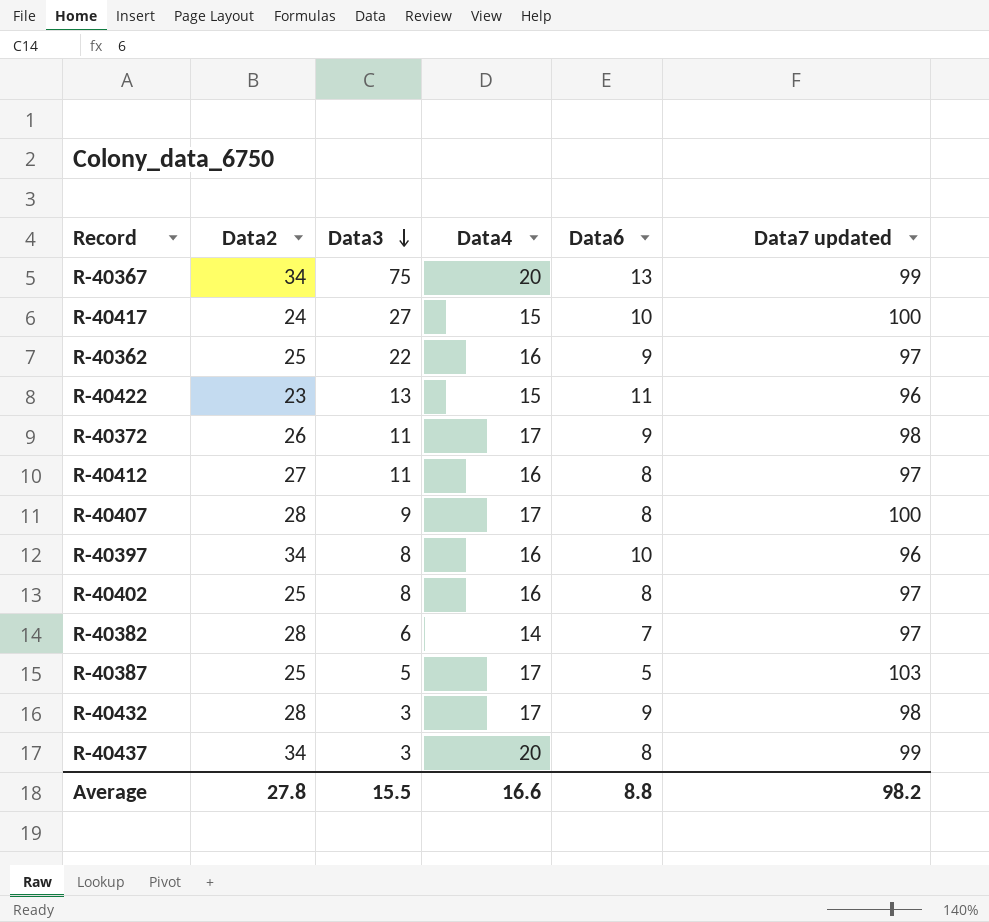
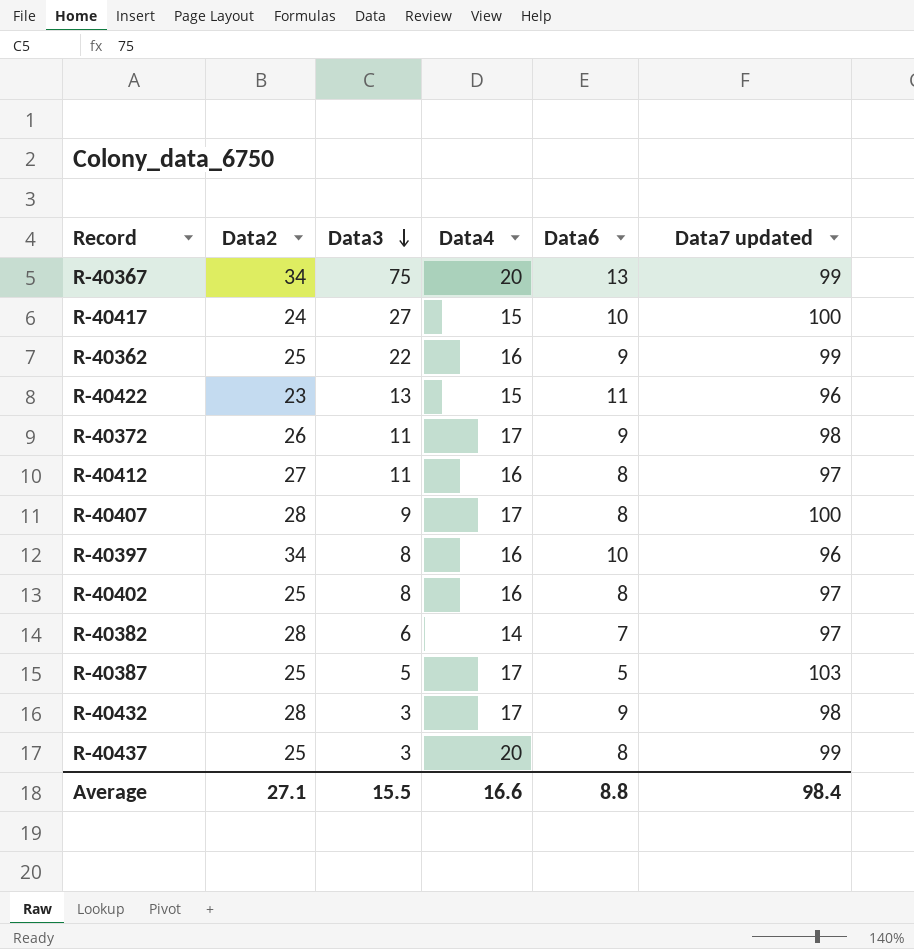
R-40362 | Data7 updated: 97 -> 99
R-40437 | Data2: 34 -> 25
Average | Data2: 27.8 -> 27.1
Average | Data7 updated: 98.2 -> 98.4

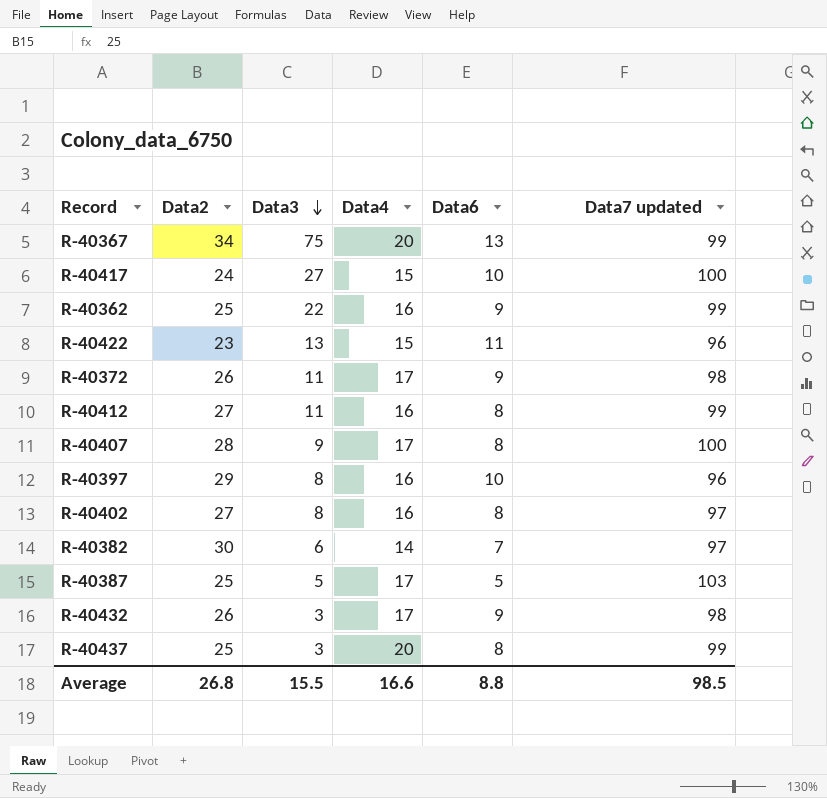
R-40412 | Data7 updated: 97 -> 99
R-40397 | Data2: 34 -> 29
R-40402 | Data2: 25 -> 27
R-40382 | Data2: 28 -> 30
R-40432 | Data2: 28 -> 26
Average | Data2: 27.1 -> 26.8
Average | Data7 updated: 98.4 -> 98.5

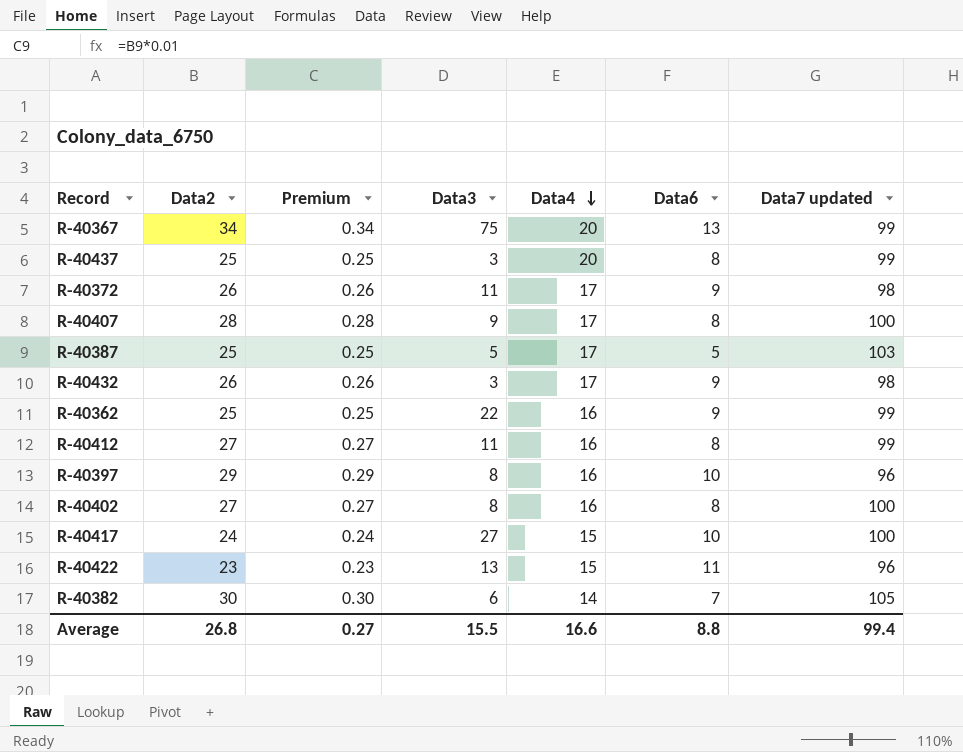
row order: Data3 descending -> Data4 descending
column Premium | formula: none -> [Data2] * 0.01
R-40402 | Data7 updated: 97 -> 100
R-40382 | Data7 updated: 97 -> 105
Average | Data7 updated: 98.5 -> 99.4

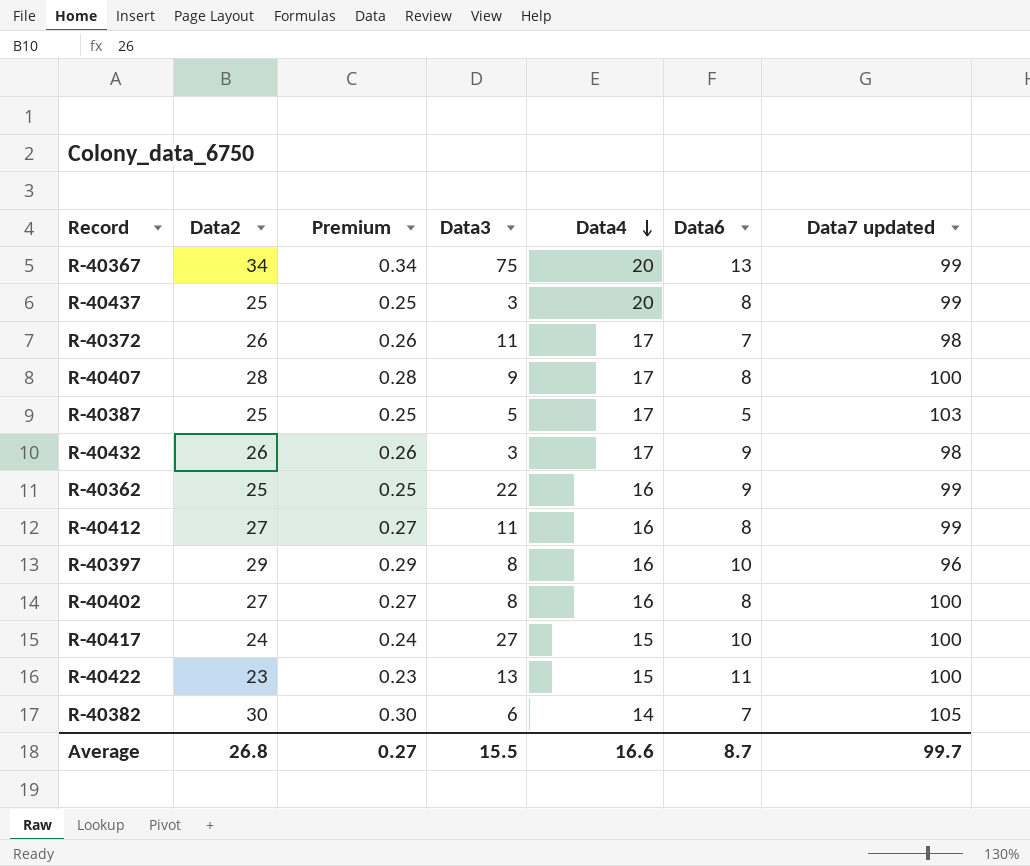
R-40372 | Data6: 9 -> 7
R-40422 | Data7 updated: 96 -> 100
Average | Data6: 8.8 -> 8.7
Average | Data7 updated: 99.4 -> 99.7

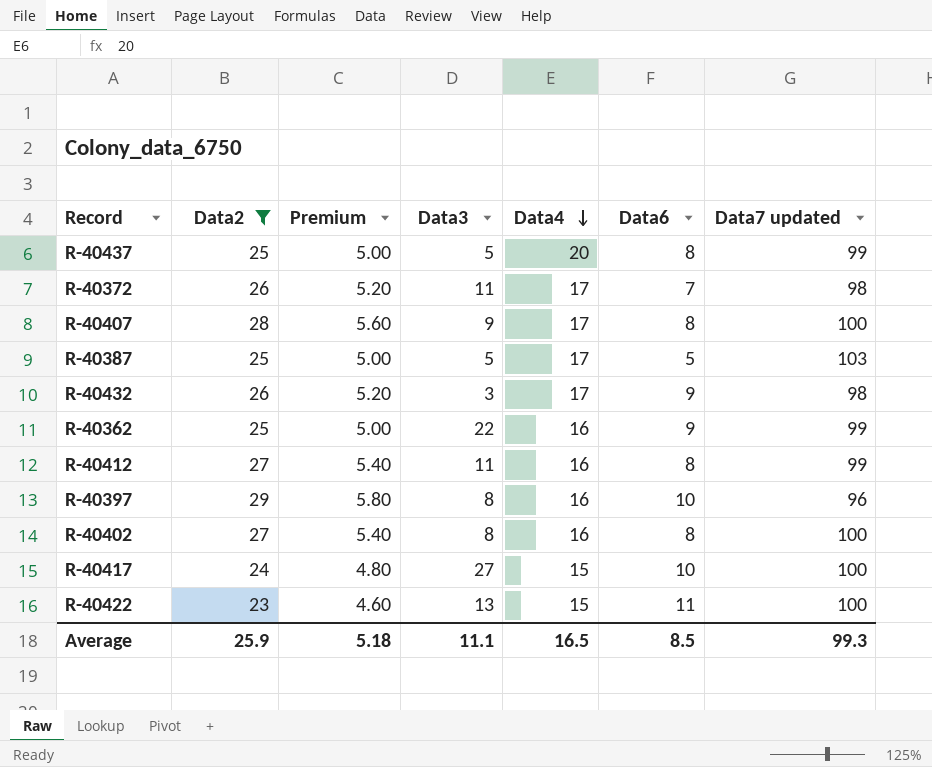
filter: none -> Data2 <= 29
column Premium | formula: [Data2] * 0.01 -> [Data2] * 0.2
R-40437 | Data3: 3 -> 5
Average | Data2: 26.8 -> 25.9
Average | Premium: 0.27 -> 5.18
Average | Data3: 15.5 -> 11.1
Average | Data4: 16.6 -> 16.5
Average | Data6: 8.7 -> 8.5
Average | Data7 updated: 99.7 -> 99.3

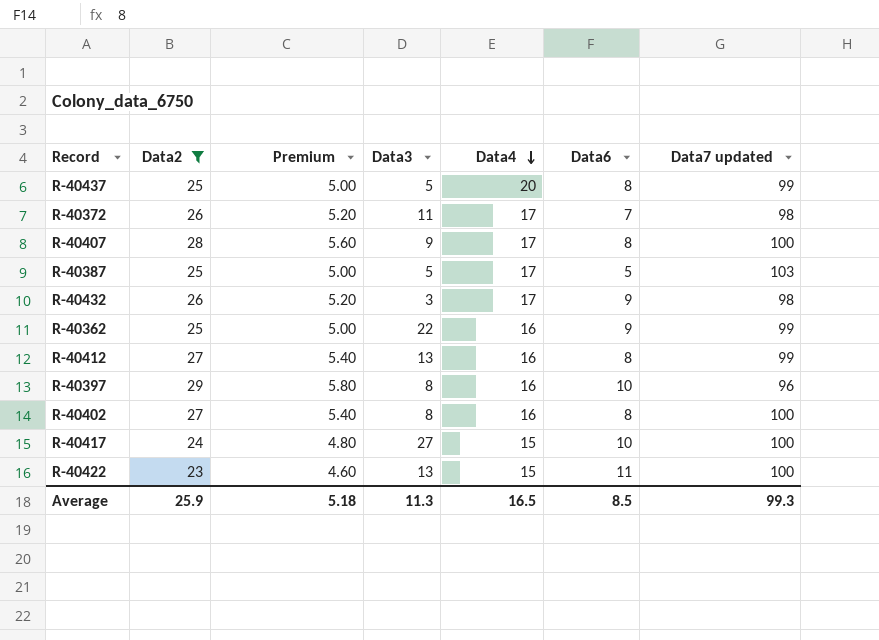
R-40412 | Data3: 11 -> 13
Average | Data3: 11.1 -> 11.3

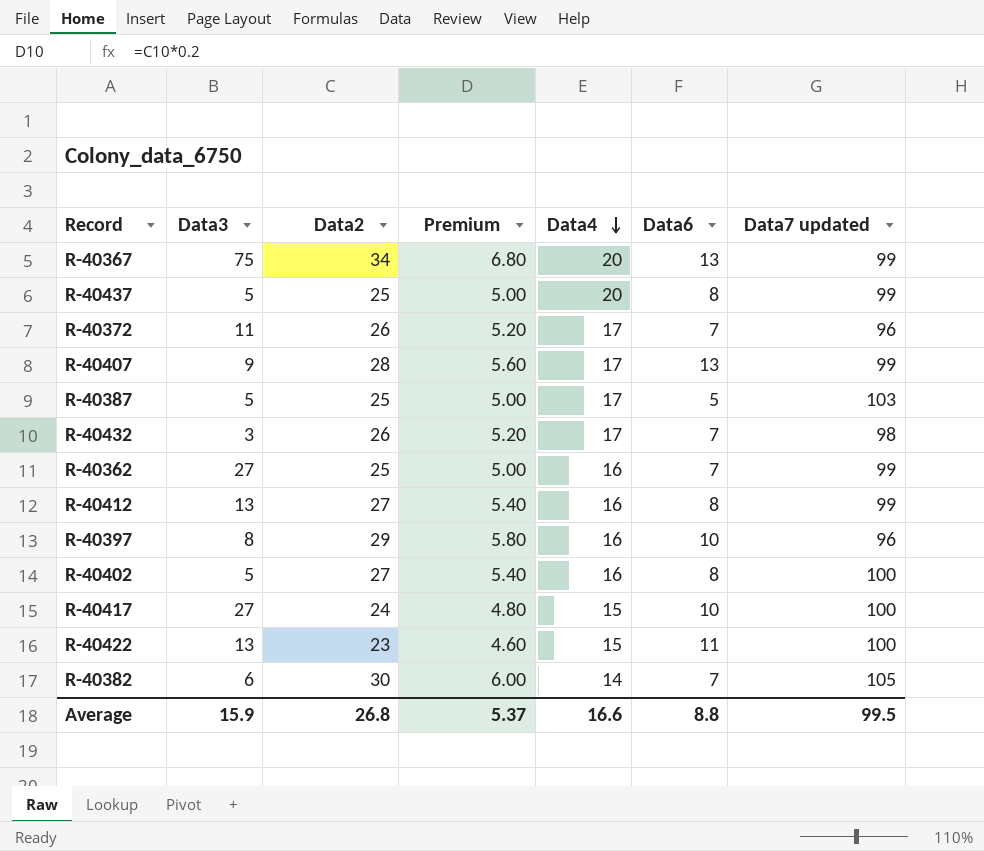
filter: Data2 <= 29 -> none
column Data3 | position: 4 -> 2
R-40372 | Data7 updated: 98 -> 96
R-40407 | Data6: 8 -> 13
R-40407 | Data7 updated: 100 -> 99
R-40432 | Data6: 9 -> 7
R-40362 | Data3: 22 -> 27
R-40362 | Data6: 9 -> 7
R-40402 | Data3: 8 -> 5
Average | Data3: 11.3 -> 15.9
Average | Data2: 25.9 -> 26.8
Average | Premium: 5.18 -> 5.37
Average | Data4: 16.5 -> 16.6
Average | Data6: 8.5 -> 8.8
Average | Data7 updated: 99.3 -> 99.5

